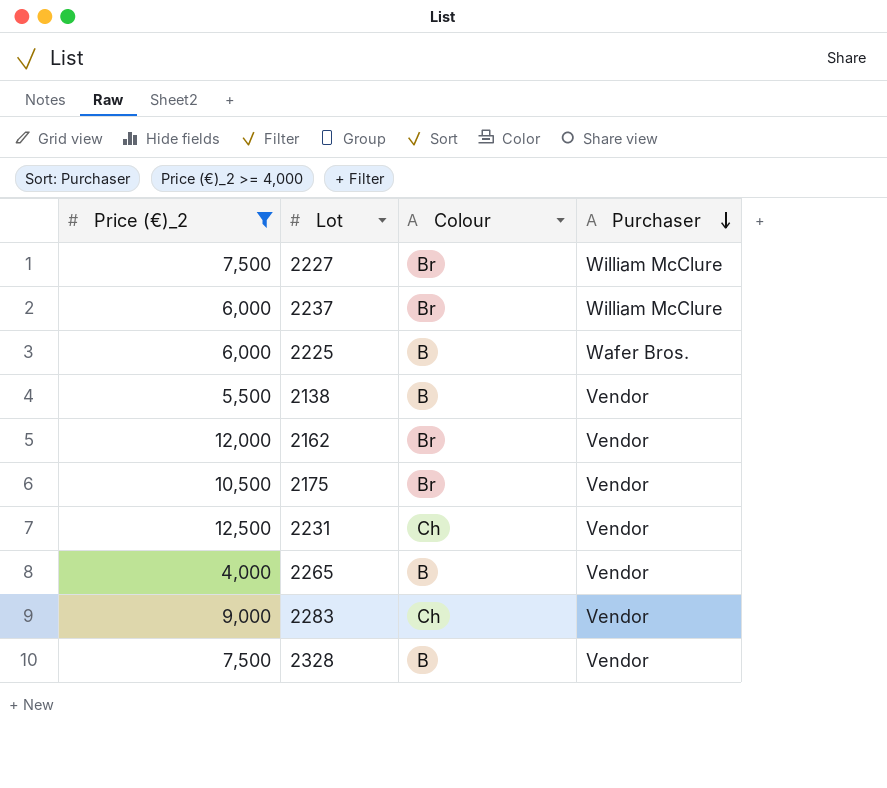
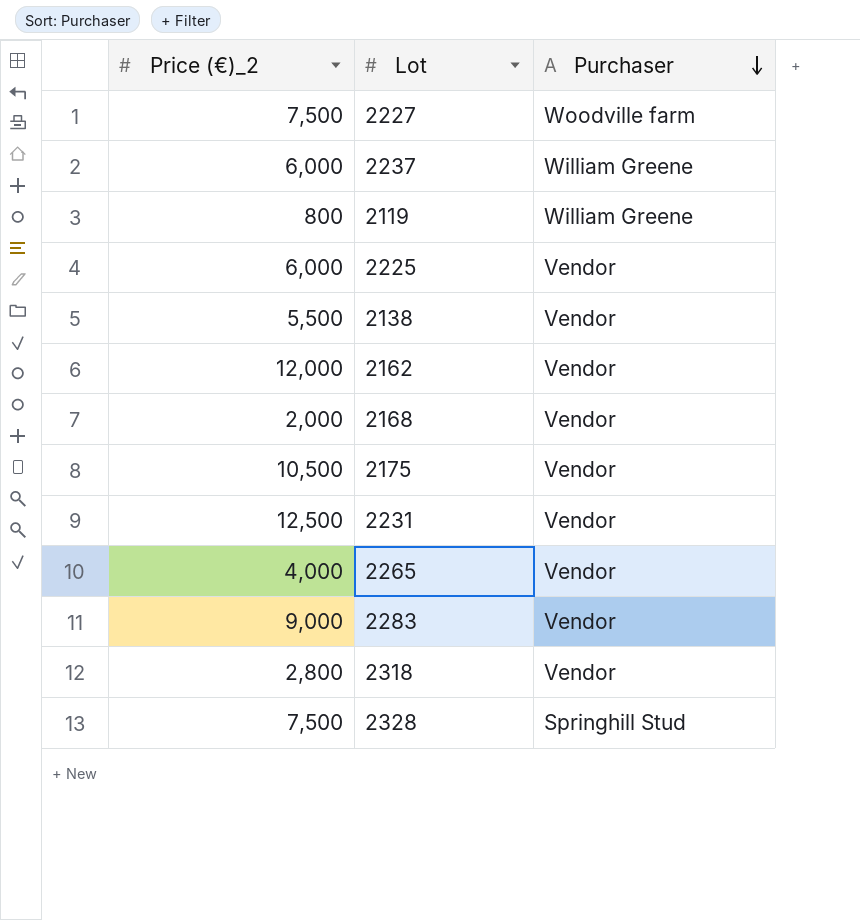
filter: Price (€)_2 >= 4,000 -> none
column Colour | position: 3 -> none
2227 | Purchaser: William McClure -> Woodville farm
2237 | Purchaser: William McClure -> William Greene
2225 | Purchaser: Wafer Bros. -> Vendor
2328 | Purchaser: Vendor -> Springhill Stud

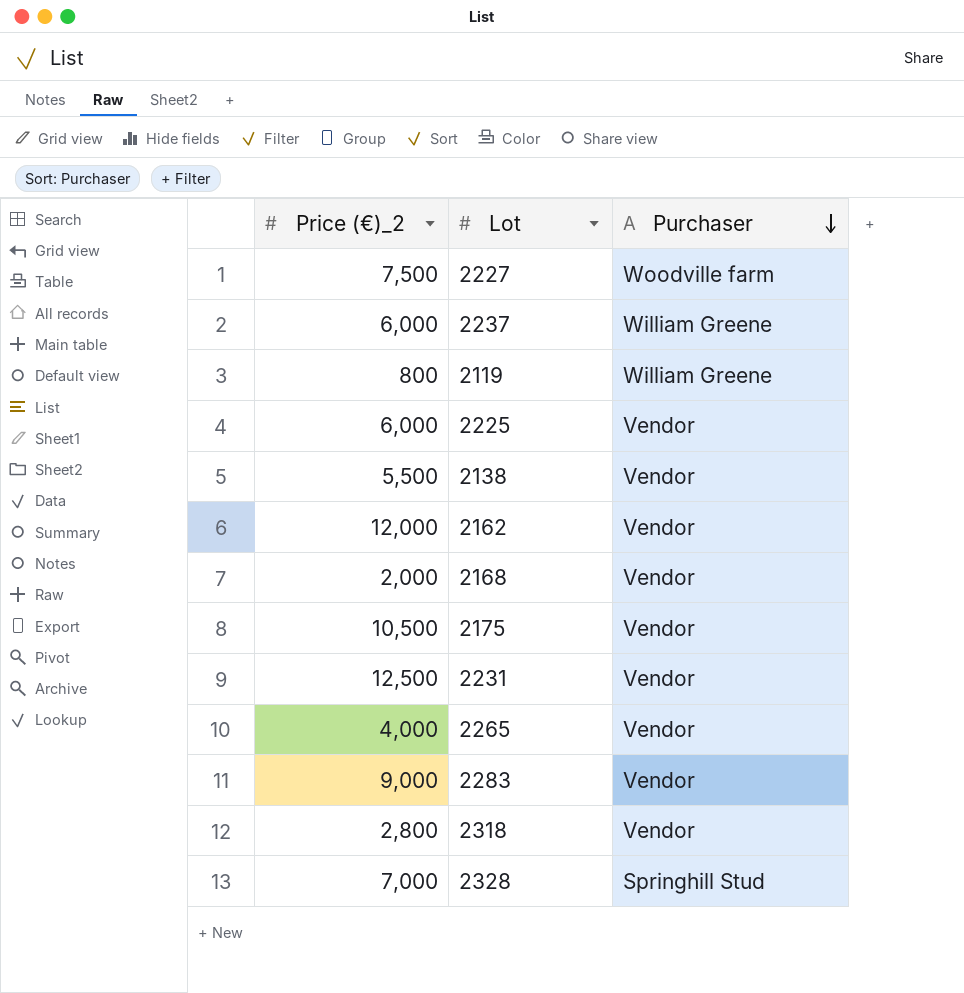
2328 | Price (€)_2: 7,500 -> 7,000

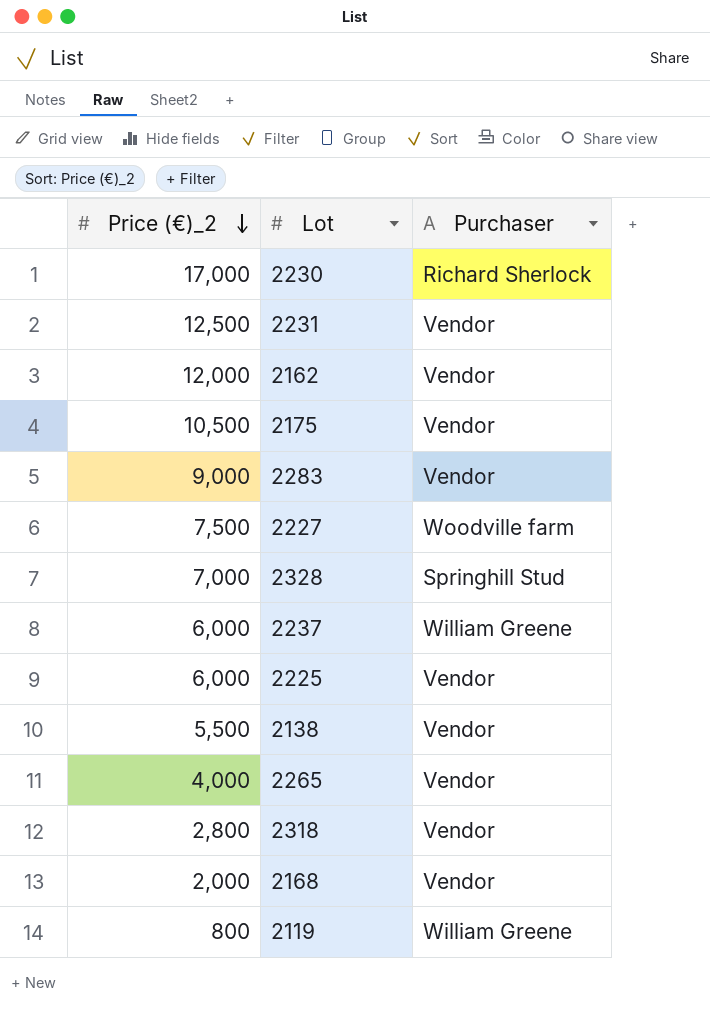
row order: Purchaser descending -> Price (€)_2 descending
row 2230: none -> 17,000 | Richard Sherlock

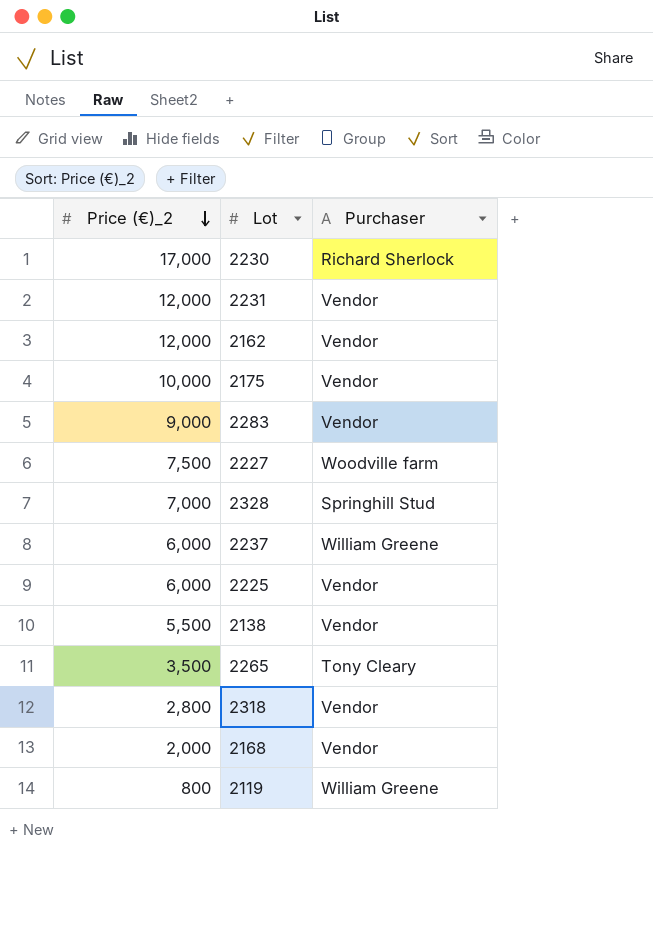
2231 | Price (€)_2: 12,500 -> 12,000
2175 | Price (€)_2: 10,500 -> 10,000
2265 | Price (€)_2: 4,000 -> 3,500
2265 | Purchaser: Vendor -> Tony Cleary

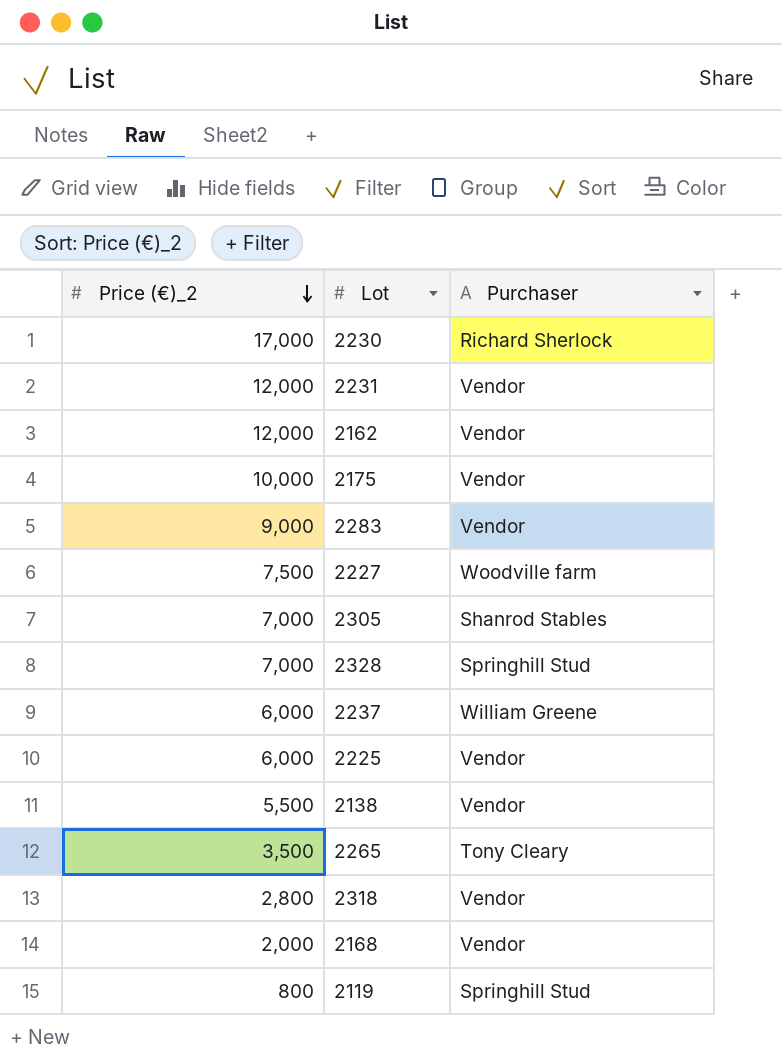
row 2305: none -> 7,000 | Shanrod Stables
2119 | Purchaser: William Greene -> Springhill Stud

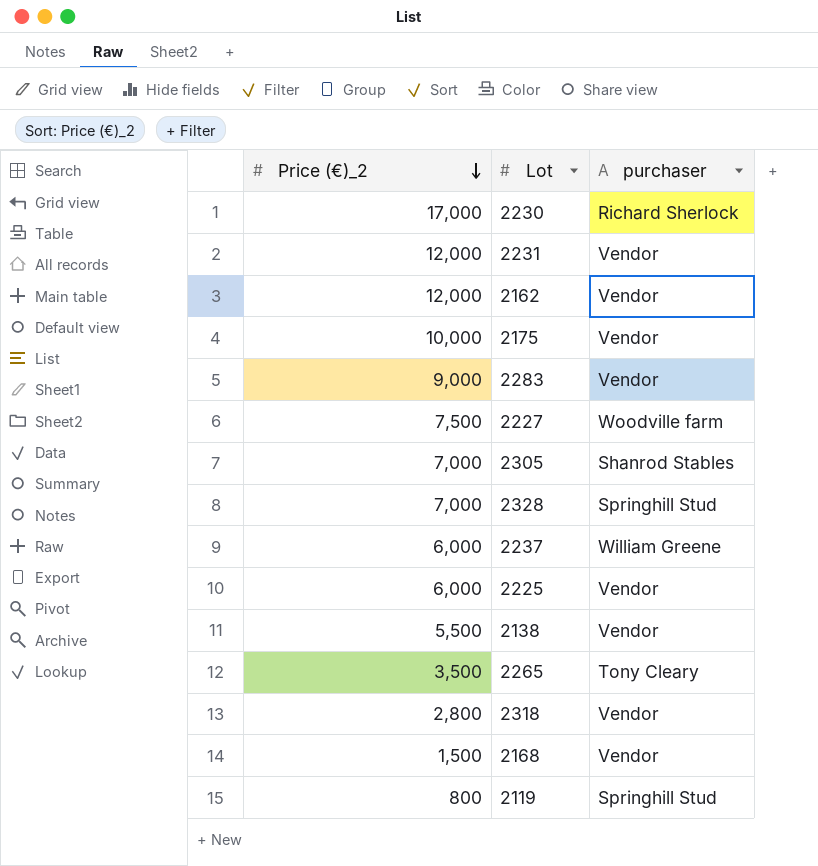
column name: Purchaser -> purchaser
2168 | Price (€)_2: 2,000 -> 1,500

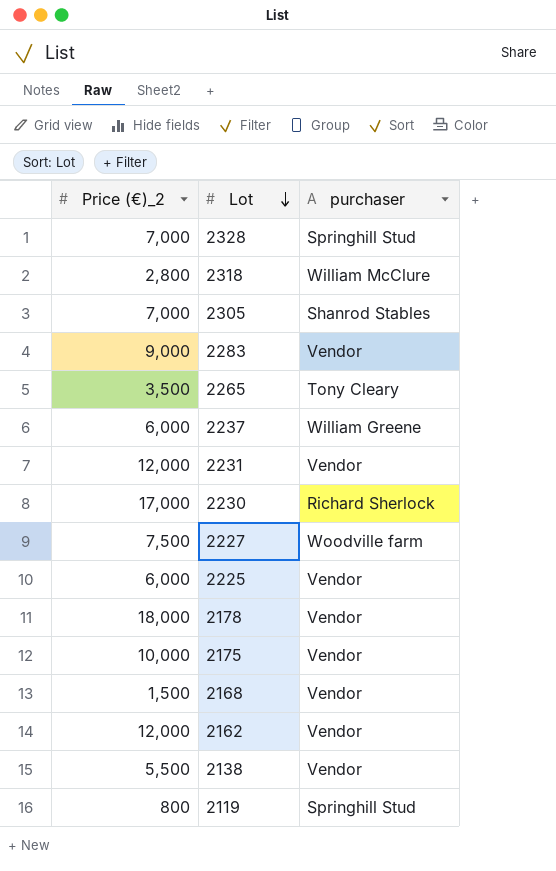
row order: Price (€)_2 descending -> Lot descending
2318 | purchaser: Vendor -> William McClure
row 2178: none -> 18,000 | Vendor

